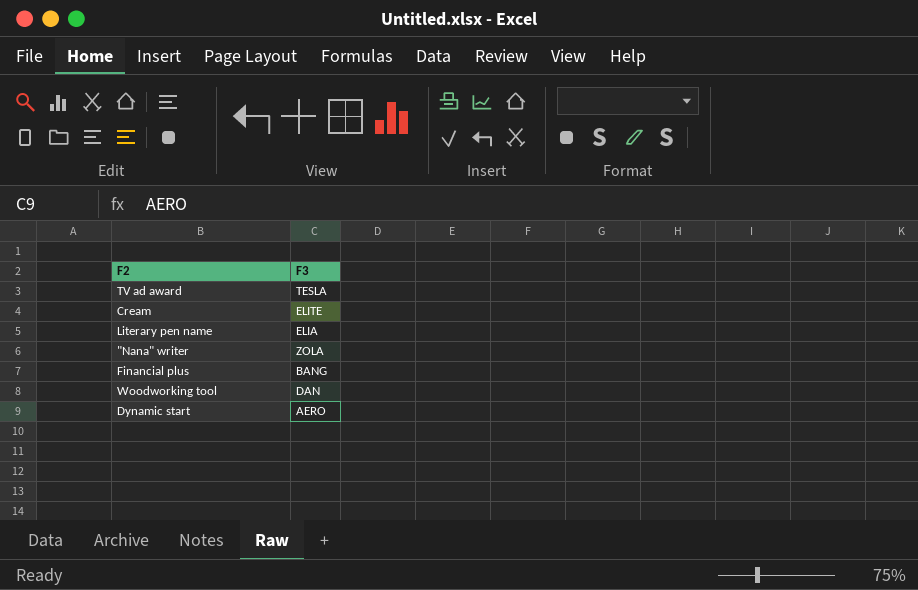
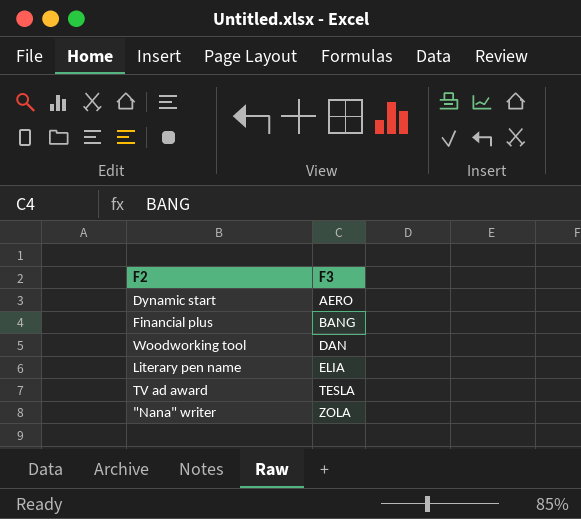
row order: none -> F3 ascending
row Cream: ELITE -> none

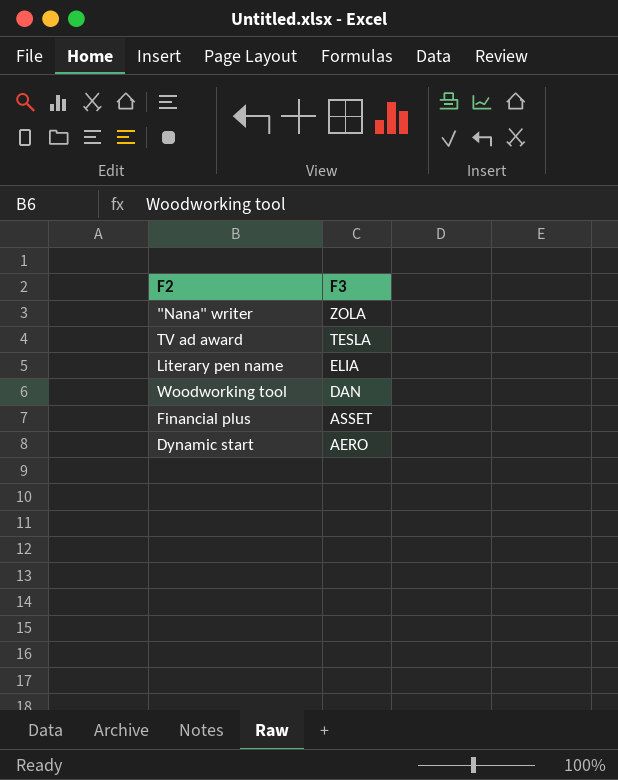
row order: F3 ascending -> F3 descending
Financial plus | F3: BANG -> ASSET

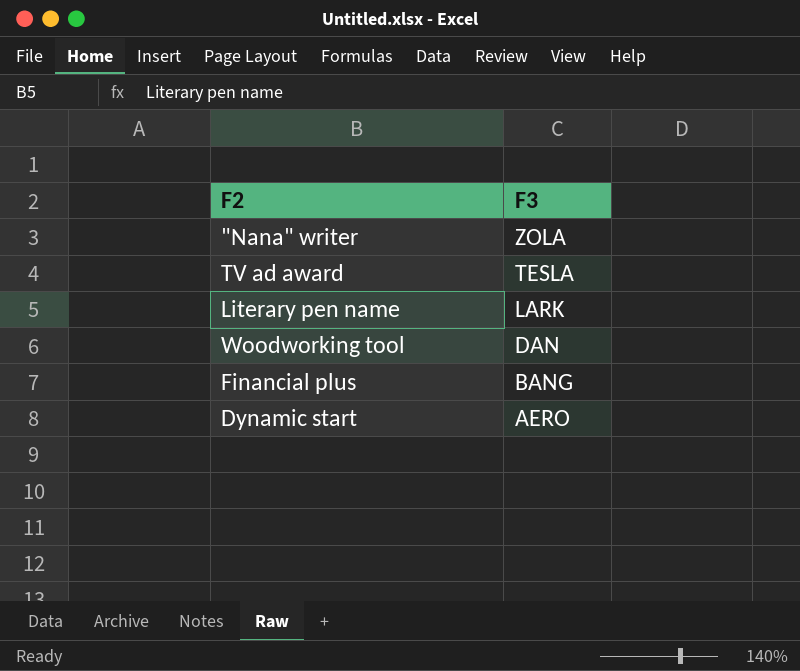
Literary pen name | F3: ELIA -> LARK
Financial plus | F3: ASSET -> BANG

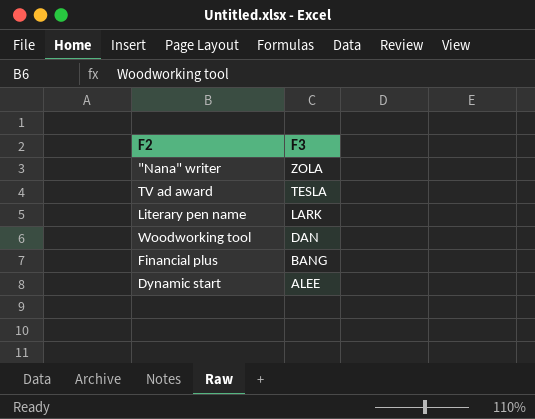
Dynamic start | F3: AERO -> ALEE

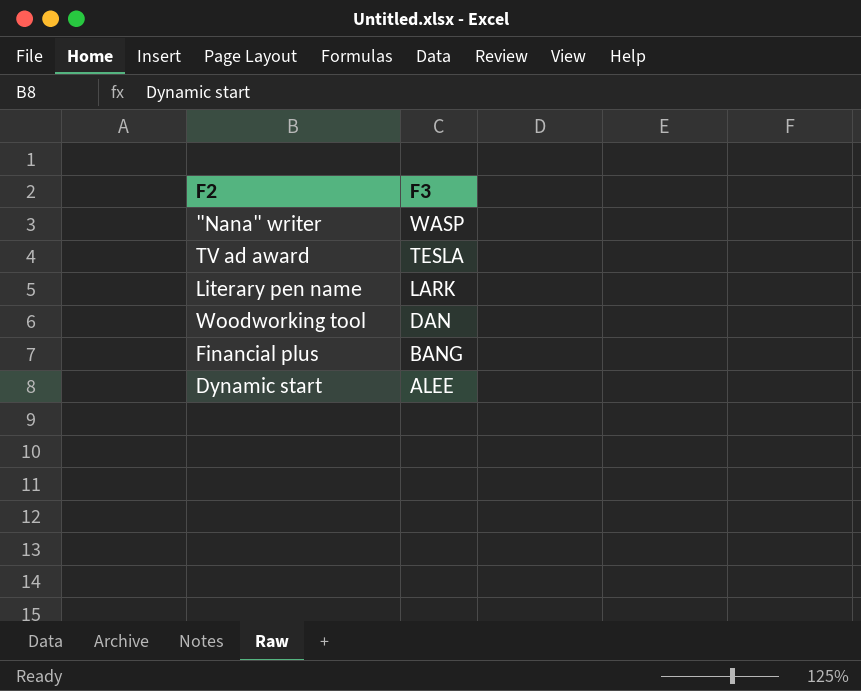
"Nana" writer | F3: ZOLA -> WASP

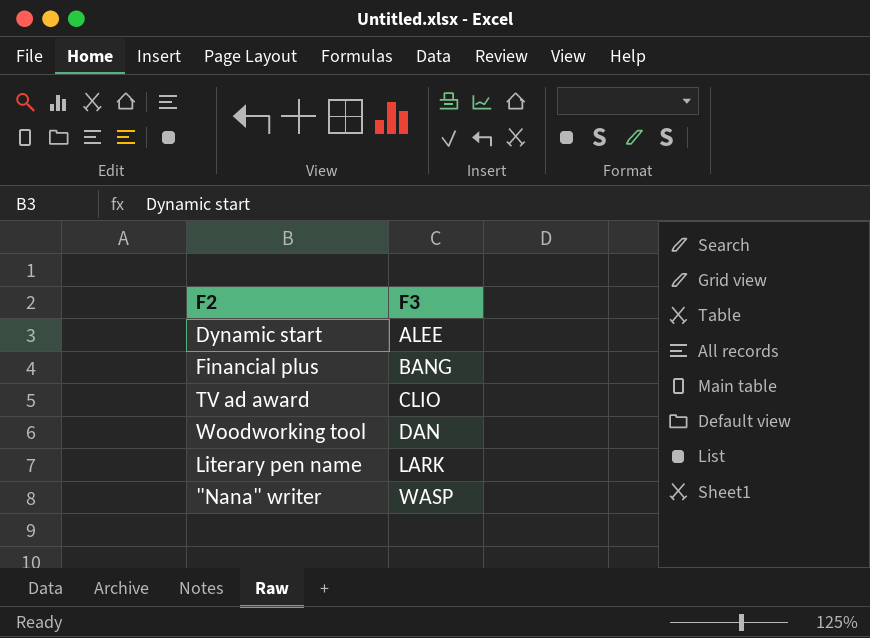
row order: F3 descending -> F3 ascending
TV ad award | F3: TESLA -> CLIO

